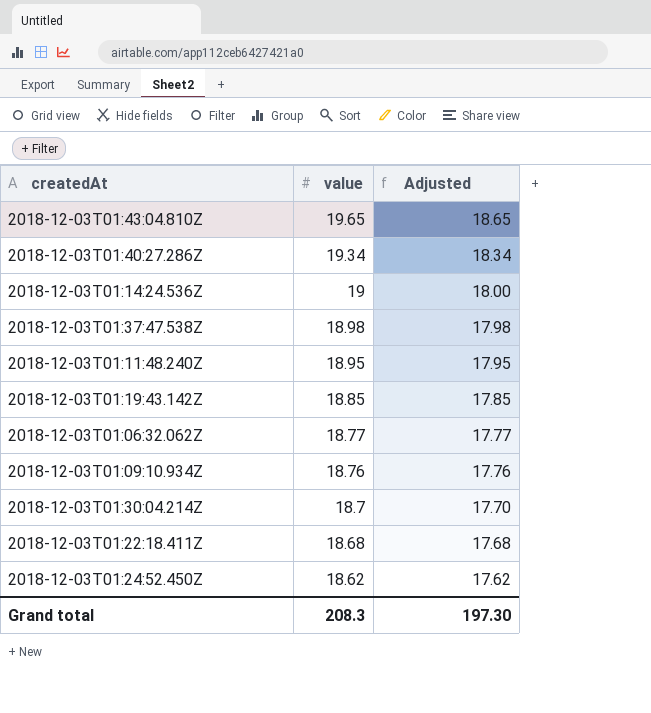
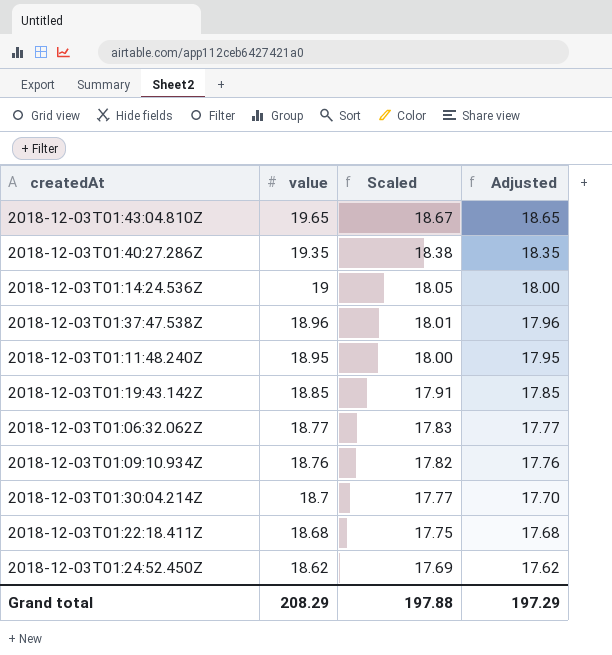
column Scaled | formula: none -> [value] * 0.95
2018-12-03T01:40:27.286Z | value: 19.34 -> 19.35
2018-12-03T01:40:27.286Z | Adjusted: 18.34 -> 18.35
2018-12-03T01:37:47.538Z | value: 18.98 -> 18.96
2018-12-03T01:37:47.538Z | Adjusted: 17.98 -> 17.96
Grand total | value: 208.3 -> 208.29
Grand total | Adjusted: 197.30 -> 197.29

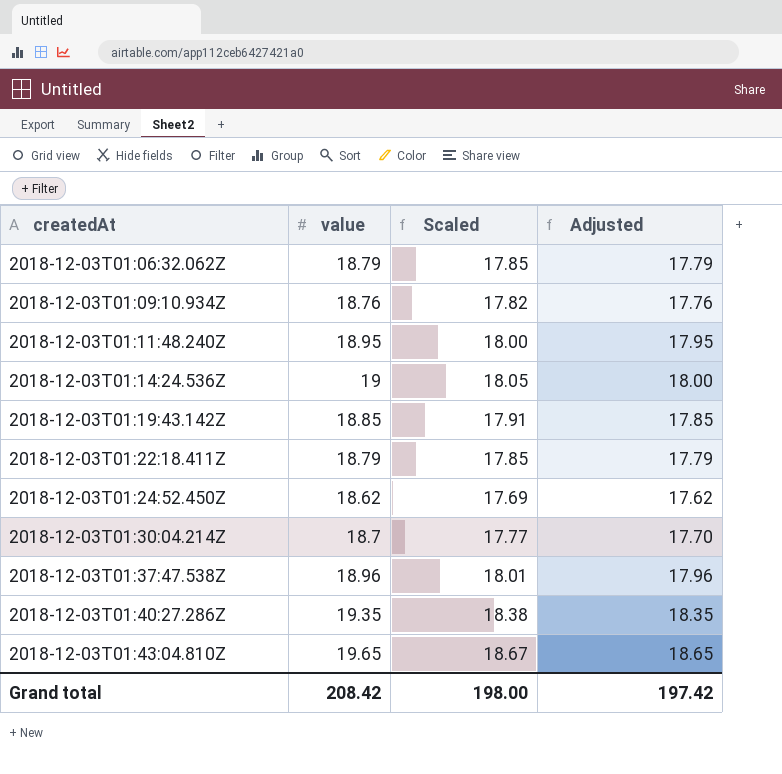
row order: value descending -> createdAt ascending
2018-12-03T01:06:32.062Z | value: 18.77 -> 18.79
2018-12-03T01:06:32.062Z | Scaled: 17.83 -> 17.85
2018-12-03T01:06:32.062Z | Adjusted: 17.77 -> 17.79
2018-12-03T01:22:18.411Z | value: 18.68 -> 18.79
2018-12-03T01:22:18.411Z | Scaled: 17.75 -> 17.85
2018-12-03T01:22:18.411Z | Adjusted: 17.68 -> 17.79
Grand total | value: 208.29 -> 208.42
Grand total | Scaled: 197.88 -> 198.00
Grand total | Adjusted: 197.29 -> 197.42

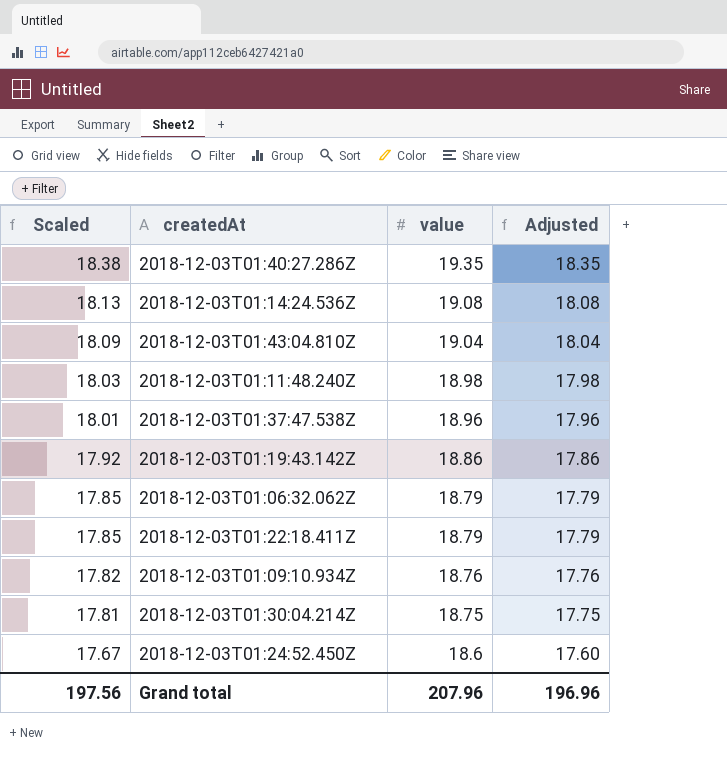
row order: createdAt ascending -> Scaled descending
column Scaled | position: 3 -> 1
2018-12-03T01:14:24.536Z | Scaled: 18.05 -> 18.13
2018-12-03T01:14:24.536Z | value: 19 -> 19.08
2018-12-03T01:14:24.536Z | Adjusted: 18.00 -> 18.08
2018-12-03T01:43:04.810Z | Scaled: 18.67 -> 18.09
2018-12-03T01:43:04.810Z | value: 19.65 -> 19.04
2018-12-03T01:43:04.810Z | Adjusted: 18.65 -> 18.04
2018-12-03T01:11:48.240Z | Scaled: 18.00 -> 18.03
2018-12-03T01:11:48.240Z | value: 18.95 -> 18.98
2018-12-03T01:11:48.240Z | Adjusted: 17.95 -> 17.98
2018-12-03T01:19:43.142Z | Scaled: 17.91 -> 17.92
2018-12-03T01:19:43.142Z | value: 18.85 -> 18.86
2018-12-03T01:19:43.142Z | Adjusted: 17.85 -> 17.86
2018-12-03T01:30:04.214Z | Scaled: 17.77 -> 17.81
2018-12-03T01:30:04.214Z | value: 18.7 -> 18.75
2018-12-03T01:30:04.214Z | Adjusted: 17.70 -> 17.75
2018-12-03T01:24:52.450Z | Scaled: 17.69 -> 17.67
2018-12-03T01:24:52.450Z | value: 18.62 -> 18.6
2018-12-03T01:24:52.450Z | Adjusted: 17.62 -> 17.60
Grand total | Scaled: 198.00 -> 197.56
Grand total | value: 208.42 -> 207.96
Grand total | Adjusted: 197.42 -> 196.96

